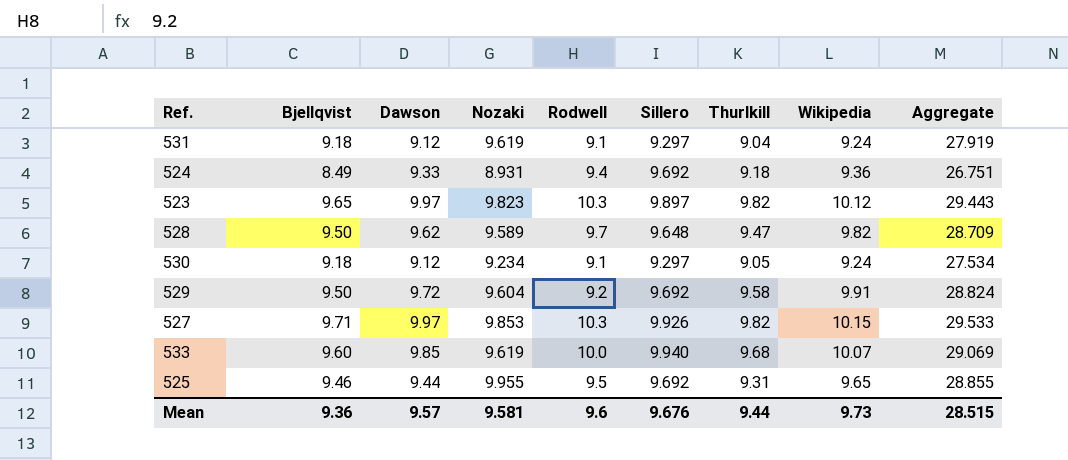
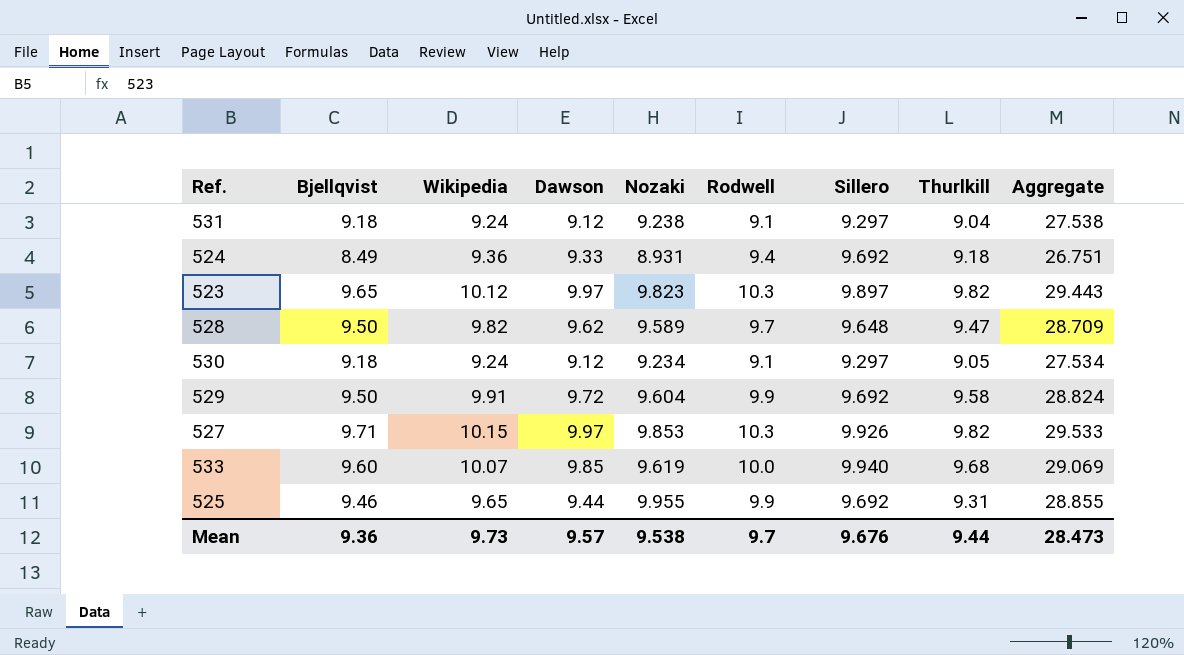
column Wikipedia | position: 8 -> 3
531 | Nozaki: 9.619 -> 9.238
531 | Aggregate: 27.919 -> 27.538
529 | Rodwell: 9.2 -> 9.9
525 | Rodwell: 9.5 -> 9.9
Mean | Nozaki: 9.581 -> 9.538
Mean | Rodwell: 9.6 -> 9.7
Mean | Aggregate: 28.515 -> 28.473

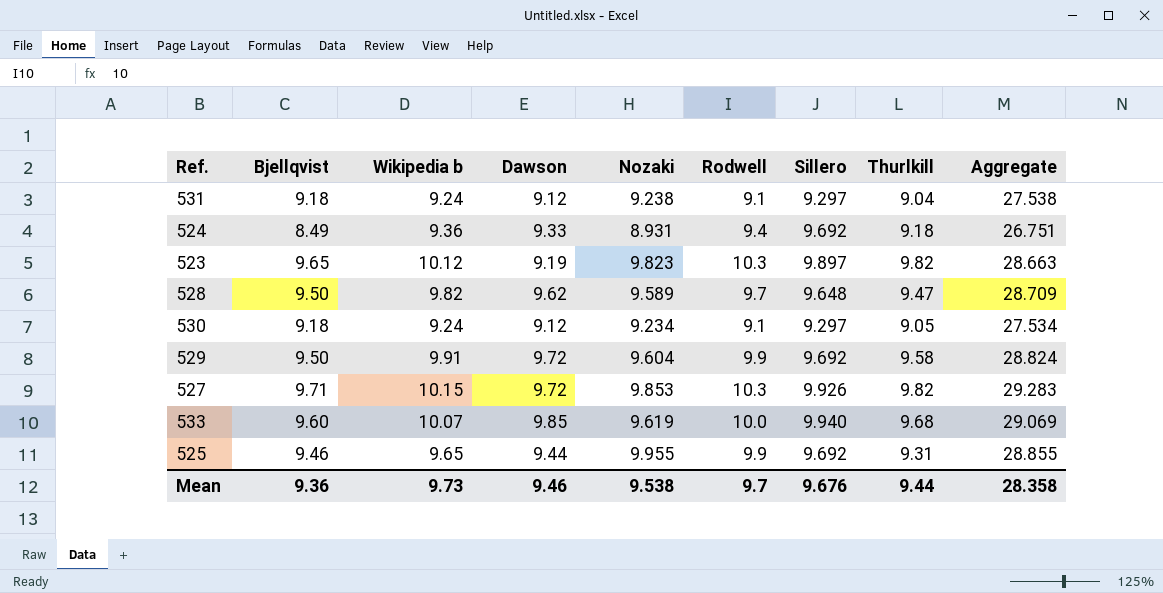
column name: Wikipedia -> Wikipedia b
523 | Dawson: 9.97 -> 9.19
523 | Aggregate: 29.443 -> 28.663
527 | Dawson: 9.97 -> 9.72
527 | Aggregate: 29.533 -> 29.283
Mean | Dawson: 9.57 -> 9.46
Mean | Aggregate: 28.473 -> 28.358

